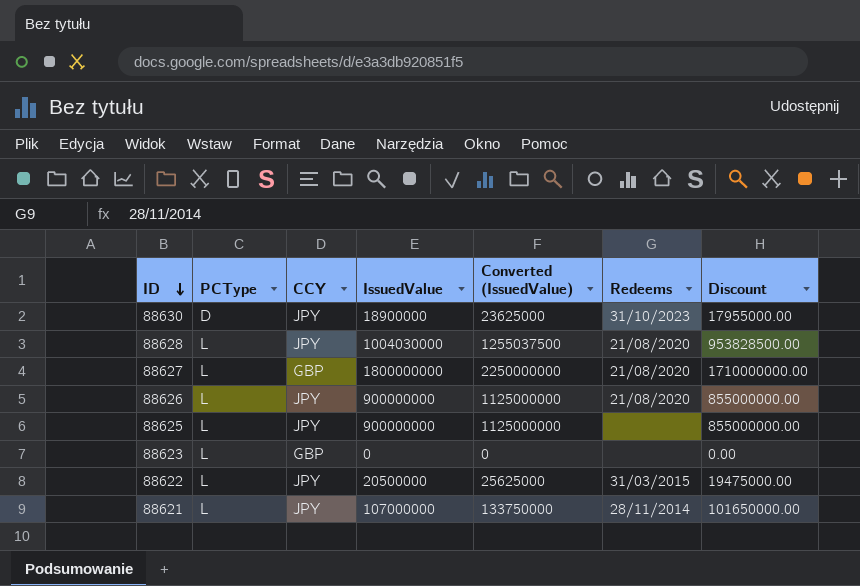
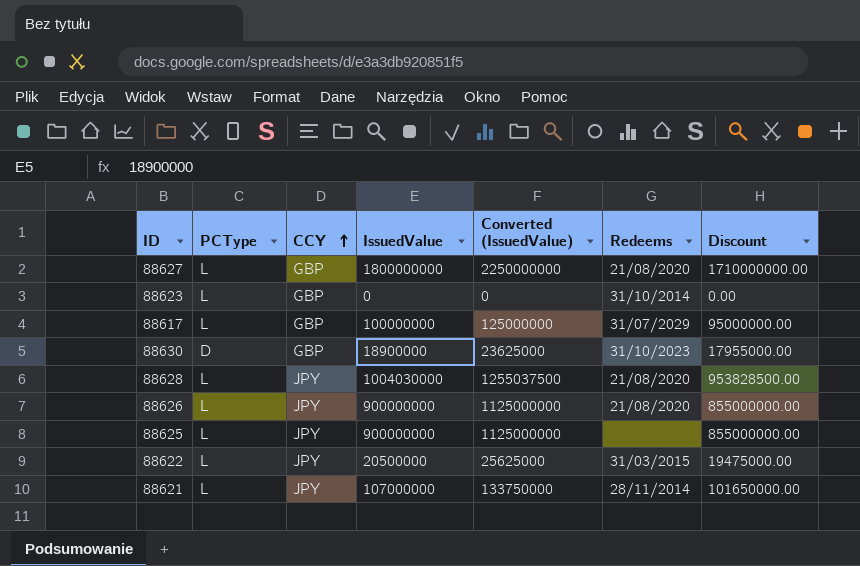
row order: ID descending -> CCY ascending
88623 | Redeems: none -> 31/10/2014
row 88617: none -> L | GBP | 100000000 | 125000000 | 31/07/2029 | 95000000.00
88630 | CCY: JPY -> GBP

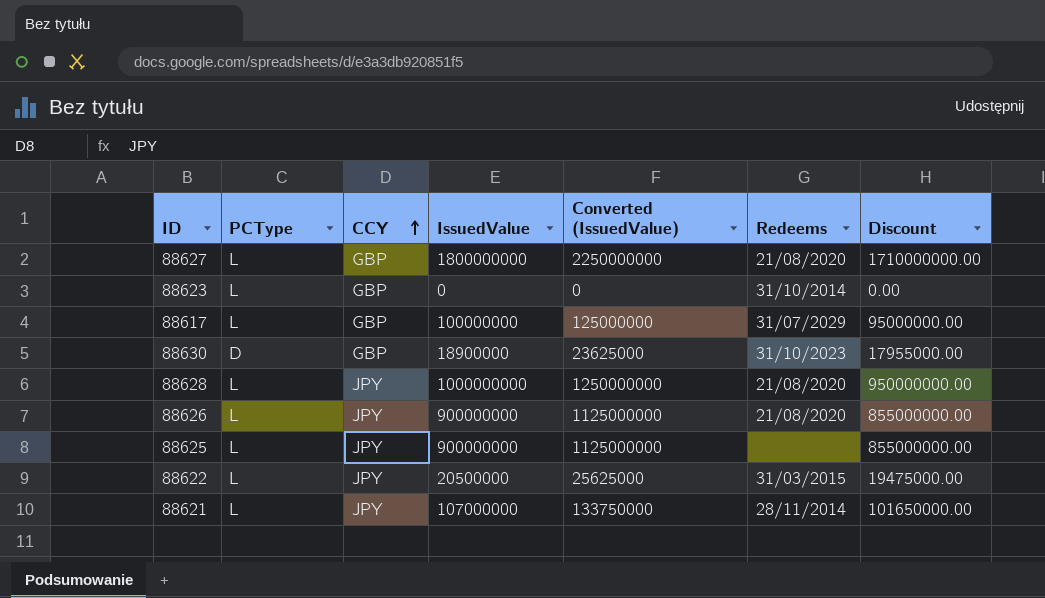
88628 | IssuedValue: 1004030000 -> 1000000000
88628 | Converted (IssuedValue): 1255037500 -> 1250000000
88628 | Discount: 953828500.00 -> 950000000.00

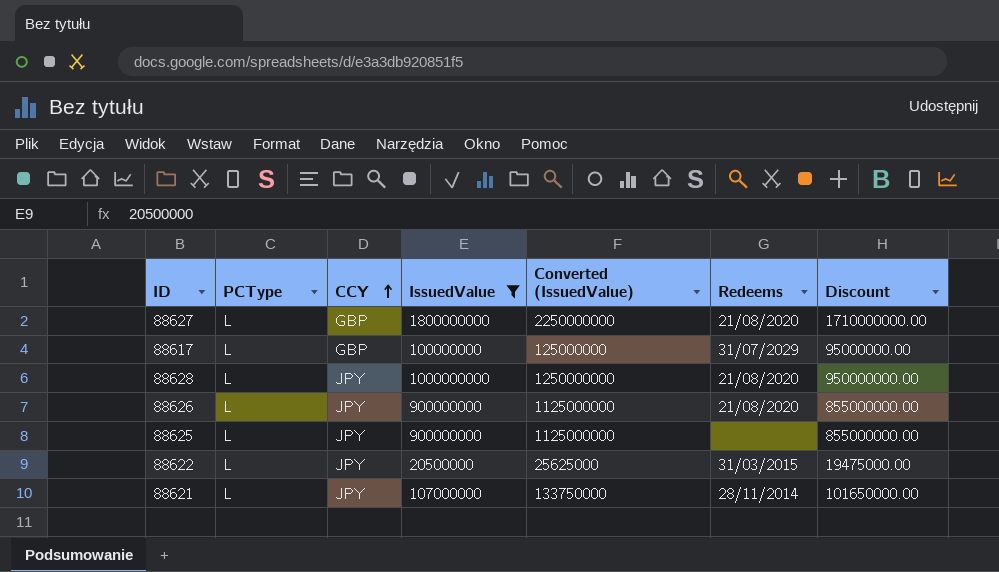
filter: none -> IssuedValue >= 20500000

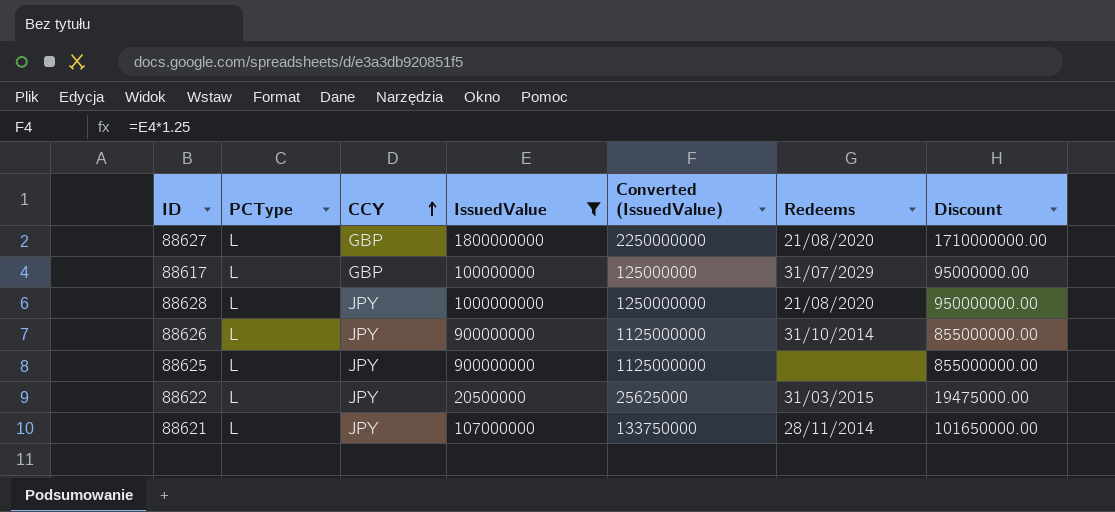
88626 | Redeems: 21/08/2020 -> 31/10/2014

